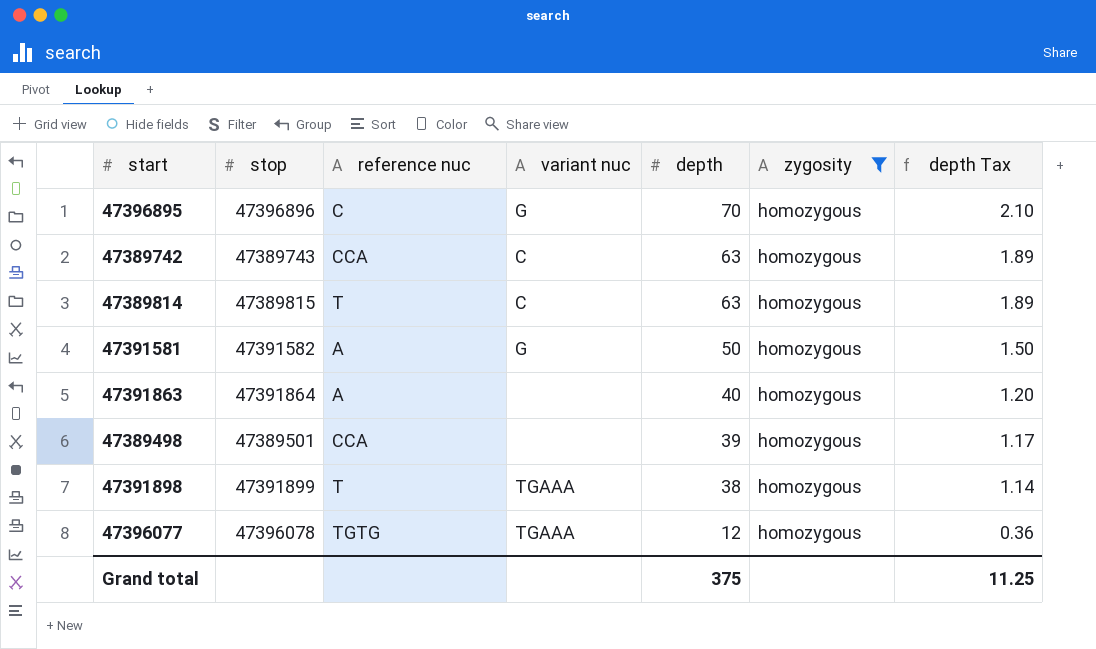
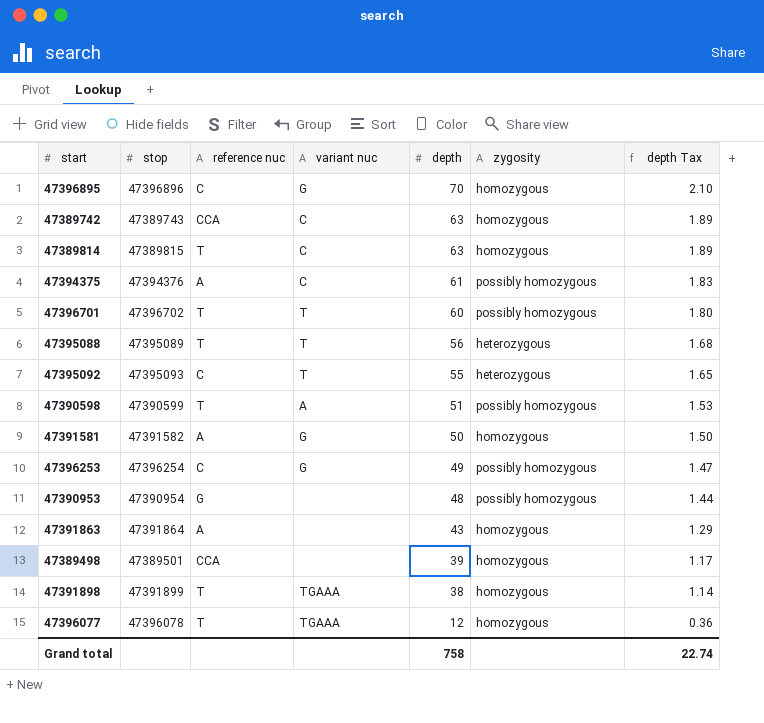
filter: zygosity = homozygous -> none
47391863 | depth: 40 -> 43
47391863 | depth Tax: 1.20 -> 1.29
47396077 | reference nuc: TGTG -> T
Grand total | depth: 375 -> 758
Grand total | depth Tax: 11.25 -> 22.74

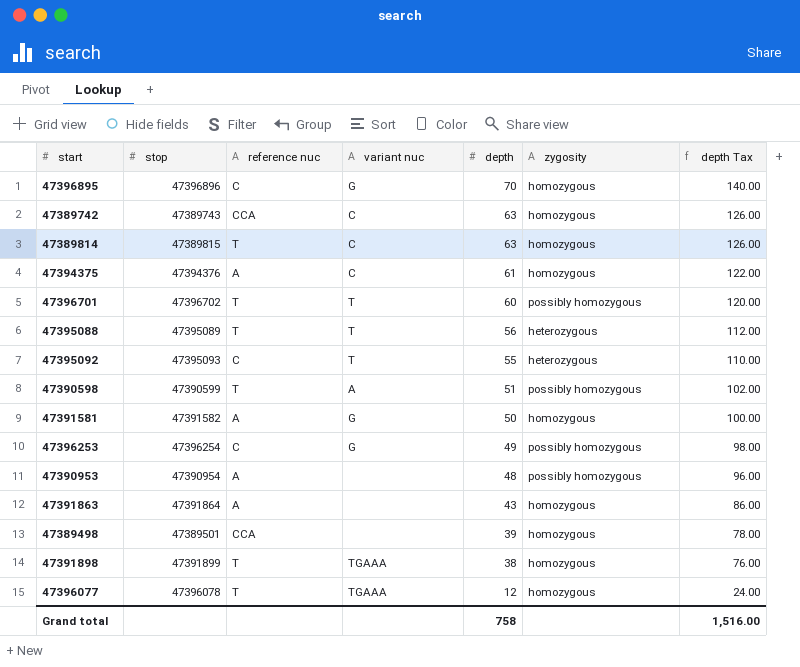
column depth Tax | formula: [depth] * 0.03 -> [depth] * 2
47394375 | zygosity: possibly homozygous -> homozygous
47390953 | reference nuc: G -> A
Grand total | depth Tax: 22.74 -> 1,516.00

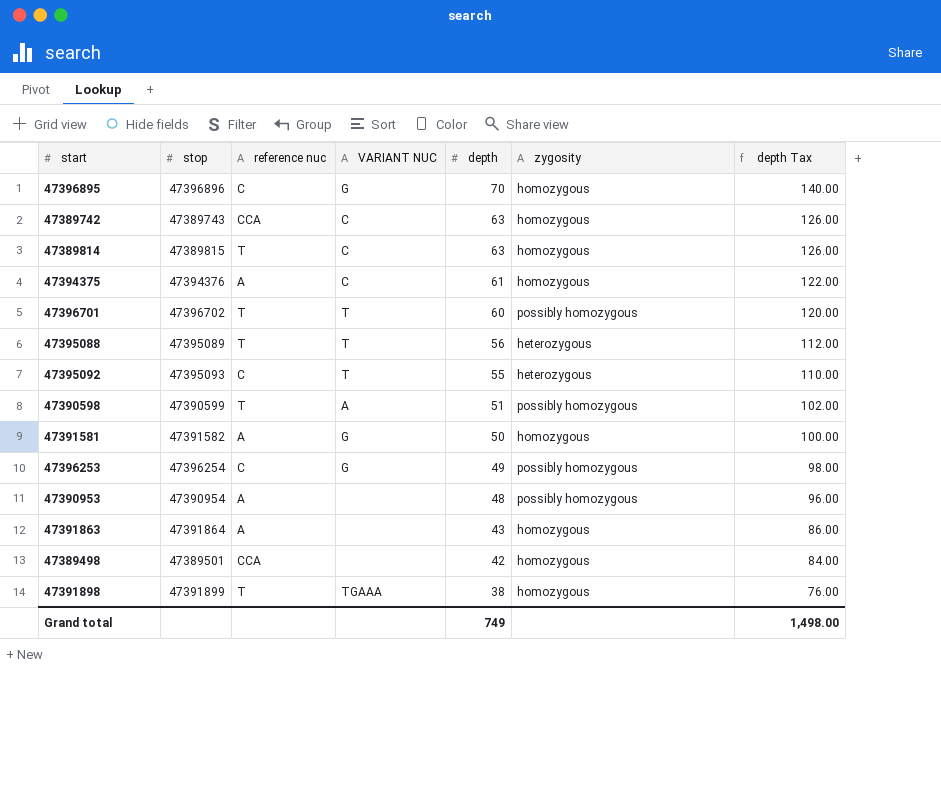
column name: variant nuc -> VARIANT NUC
row 47396077: 47396078 | T | TGAAA | 12 | homozygous | 24.00 -> none
47389498 | depth: 39 -> 42
47389498 | depth Tax: 78.00 -> 84.00
Grand total | depth: 758 -> 749
Grand total | depth Tax: 1,516.00 -> 1,498.00

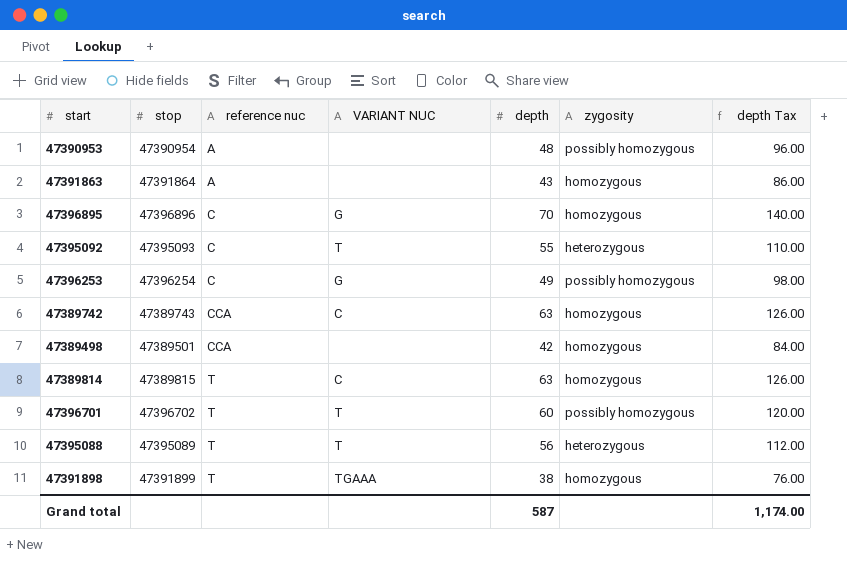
row order: depth descending -> reference nuc ascending
row 47394375: 47394376 | A | C | 61 | homozygous | 122.00 -> none
row 47390598: 47390599 | T | A | 51 | possibly homozygous | 102.00 -> none
row 47391581: 47391582 | A | G | 50 | homozygous | 100.00 -> none
Grand total | depth: 749 -> 587
Grand total | depth Tax: 1,498.00 -> 1,174.00

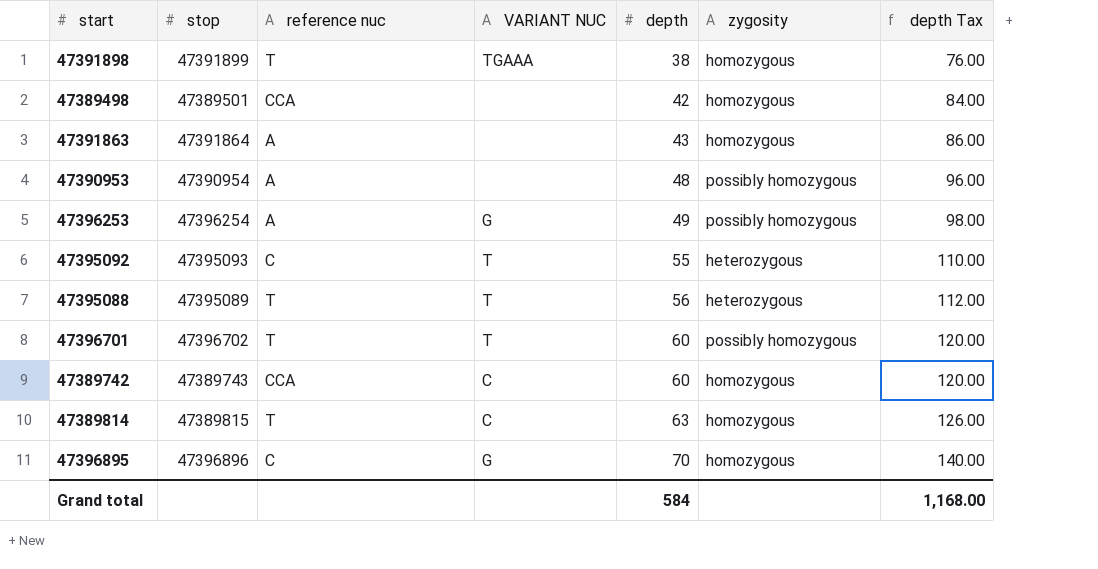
row order: reference nuc ascending -> depth ascending
47396253 | reference nuc: C -> A
47389742 | depth: 63 -> 60
47389742 | depth Tax: 126.00 -> 120.00
Grand total | depth: 587 -> 584
Grand total | depth Tax: 1,174.00 -> 1,168.00

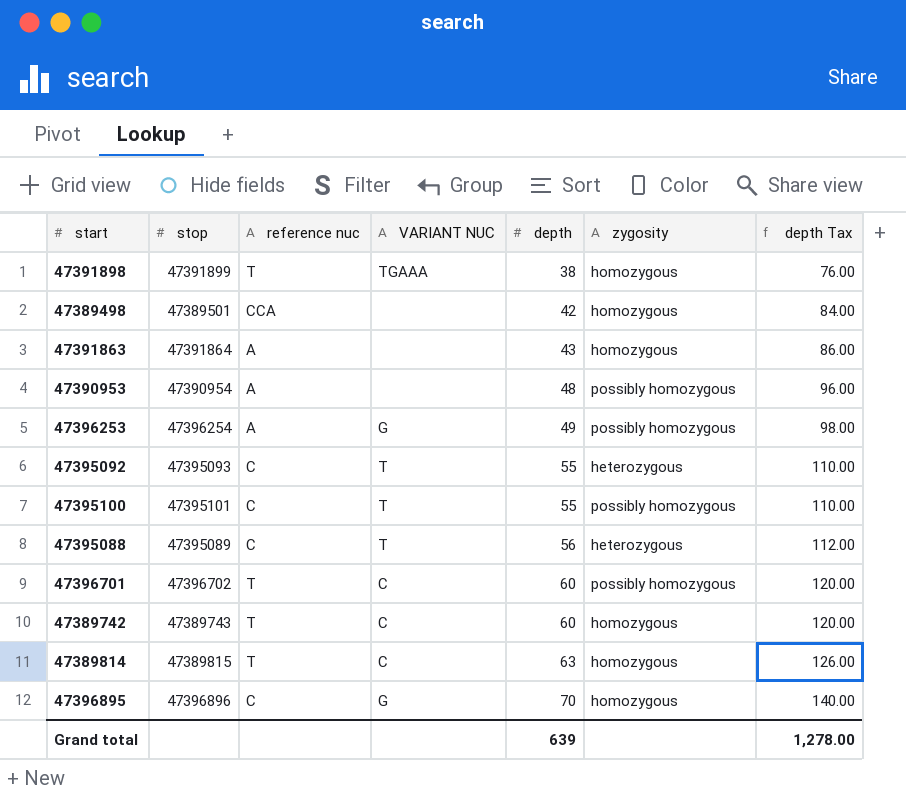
row 47395100: none -> 47395101 | C | T | 55 | possibly homozygous | 110.00
47395088 | reference nuc: T -> C
47396701 | VARIANT NUC: T -> C
47389742 | reference nuc: CCA -> T
Grand total | depth: 584 -> 639
Grand total | depth Tax: 1,168.00 -> 1,278.00

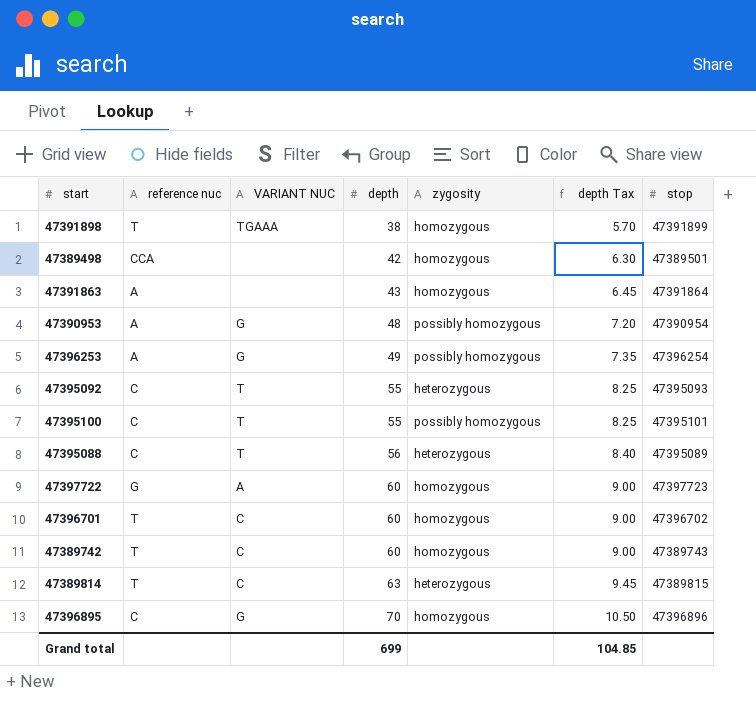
column depth Tax | formula: [depth] * 2 -> [depth] * 0.15
column stop | position: 2 -> 7
47390953 | VARIANT NUC: none -> G
row 47397722: none -> G | A | 60 | homozygous | 9.00 | 47397723
47396701 | zygosity: possibly homozygous -> homozygous
47389814 | zygosity: homozygous -> heterozygous
Grand total | depth: 639 -> 699
Grand total | depth Tax: 1,278.00 -> 104.85

